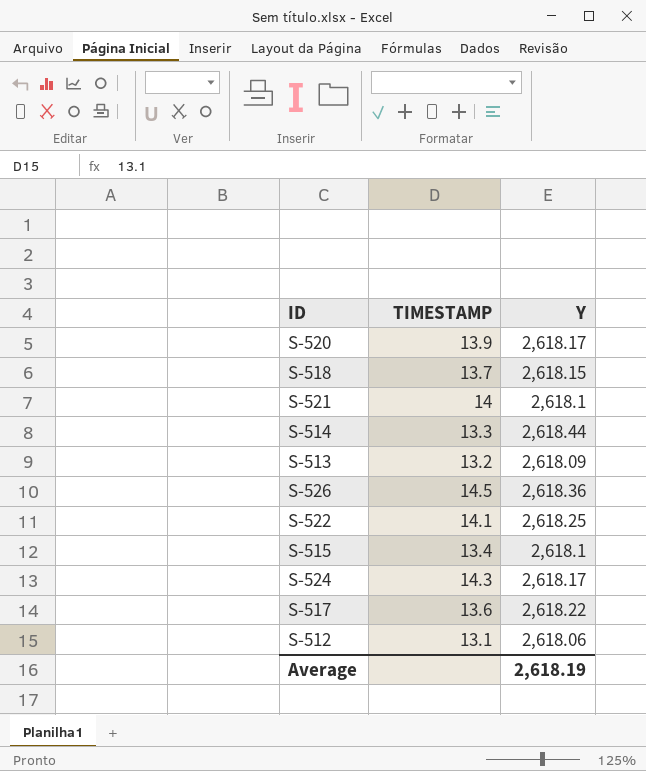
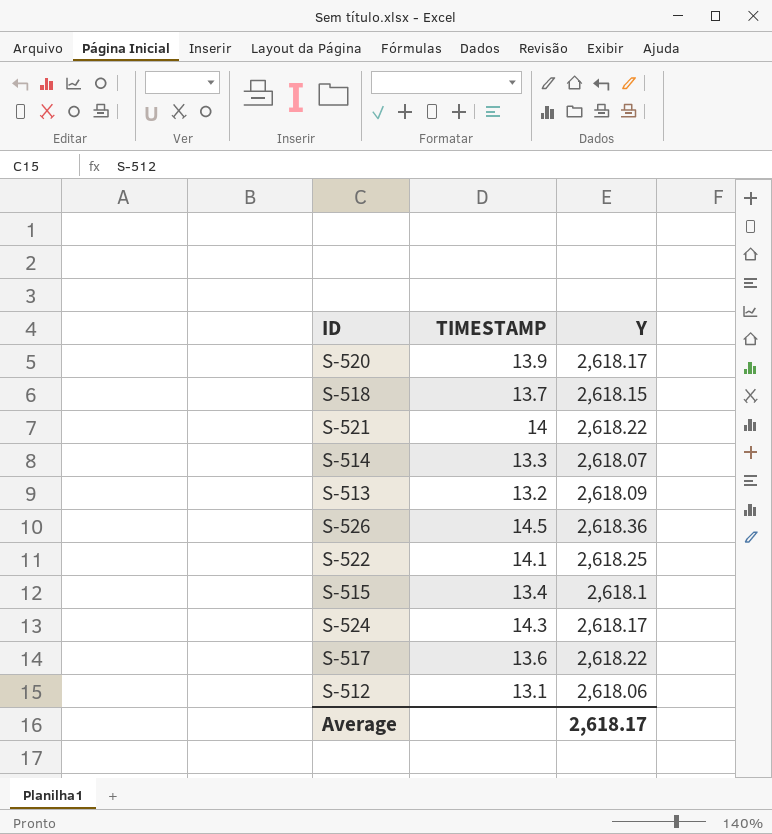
S-521 | Y: 2,618.1 -> 2,618.22
S-514 | Y: 2,618.44 -> 2,618.07
Average | Y: 2,618.19 -> 2,618.17

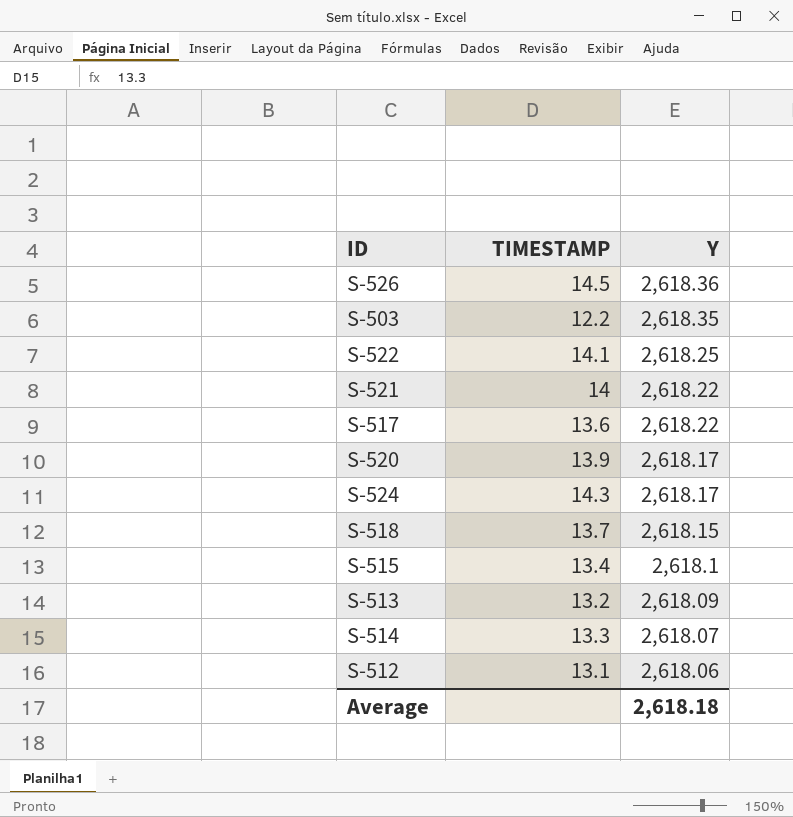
row order: none -> Y descending
row S-503: none -> 12.2 | 2,618.35
Average | Y: 2,618.17 -> 2,618.18

